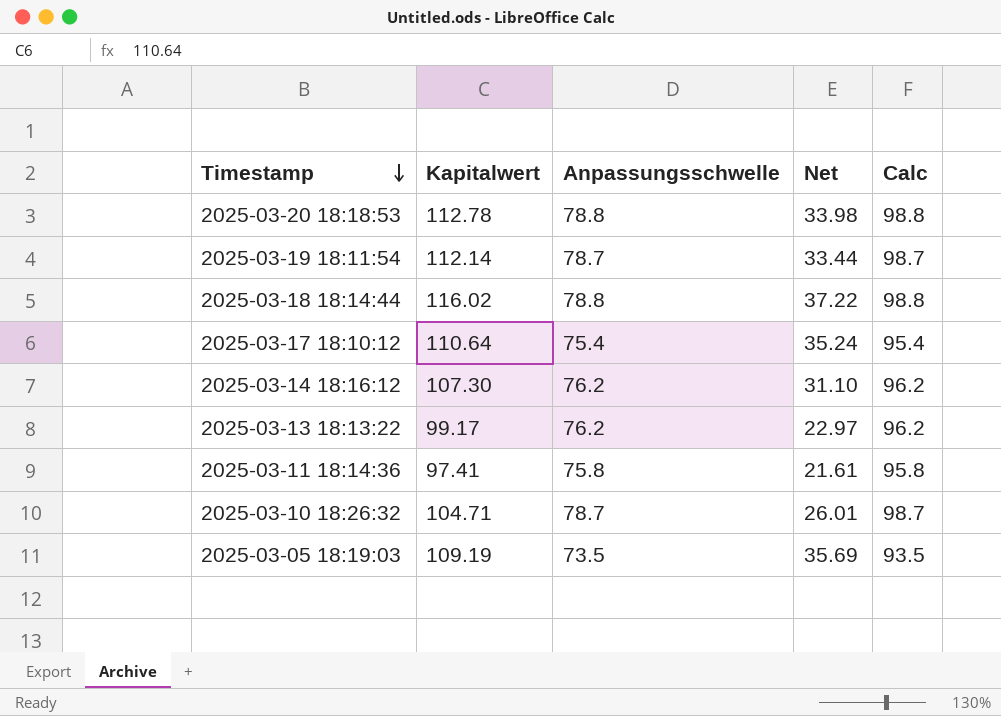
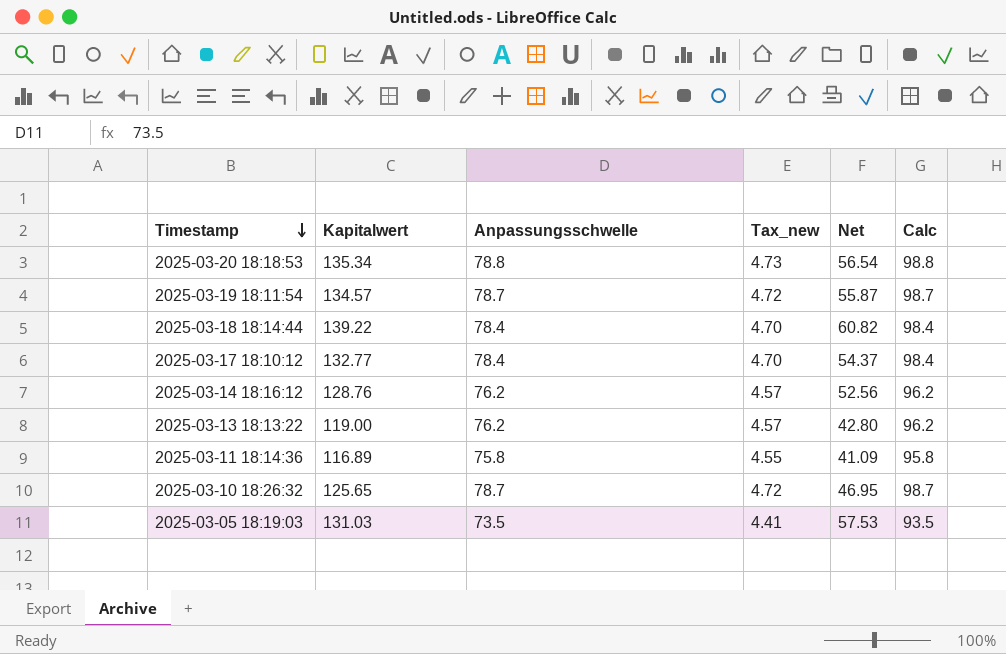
column Tax_new | formula: none -> [Anpassungsschwelle] * 0.06
2025-03-20 18:18:53 | Kapitalwert: 112.78 -> 135.34
2025-03-20 18:18:53 | Net: 33.98 -> 56.54
2025-03-19 18:11:54 | Kapitalwert: 112.14 -> 134.57
2025-03-19 18:11:54 | Net: 33.44 -> 55.87
2025-03-18 18:14:44 | Kapitalwert: 116.02 -> 139.22
2025-03-18 18:14:44 | Anpassungsschwelle: 78.8 -> 78.4
2025-03-18 18:14:44 | Net: 37.22 -> 60.82
2025-03-18 18:14:44 | Calc: 98.8 -> 98.4
2025-03-17 18:10:12 | Kapitalwert: 110.64 -> 132.77
2025-03-17 18:10:12 | Anpassungsschwelle: 75.4 -> 78.4
2025-03-17 18:10:12 | Net: 35.24 -> 54.37
2025-03-17 18:10:12 | Calc: 95.4 -> 98.4
2025-03-14 18:16:12 | Kapitalwert: 107.30 -> 128.76
2025-03-14 18:16:12 | Net: 31.10 -> 52.56
2025-03-13 18:13:22 | Kapitalwert: 99.17 -> 119.00
2025-03-13 18:13:22 | Net: 22.97 -> 42.80
2025-03-11 18:14:36 | Kapitalwert: 97.41 -> 116.89
2025-03-11 18:14:36 | Net: 21.61 -> 41.09
2025-03-10 18:26:32 | Kapitalwert: 104.71 -> 125.65
2025-03-10 18:26:32 | Net: 26.01 -> 46.95
2025-03-05 18:19:03 | Kapitalwert: 109.19 -> 131.03
2025-03-05 18:19:03 | Net: 35.69 -> 57.53

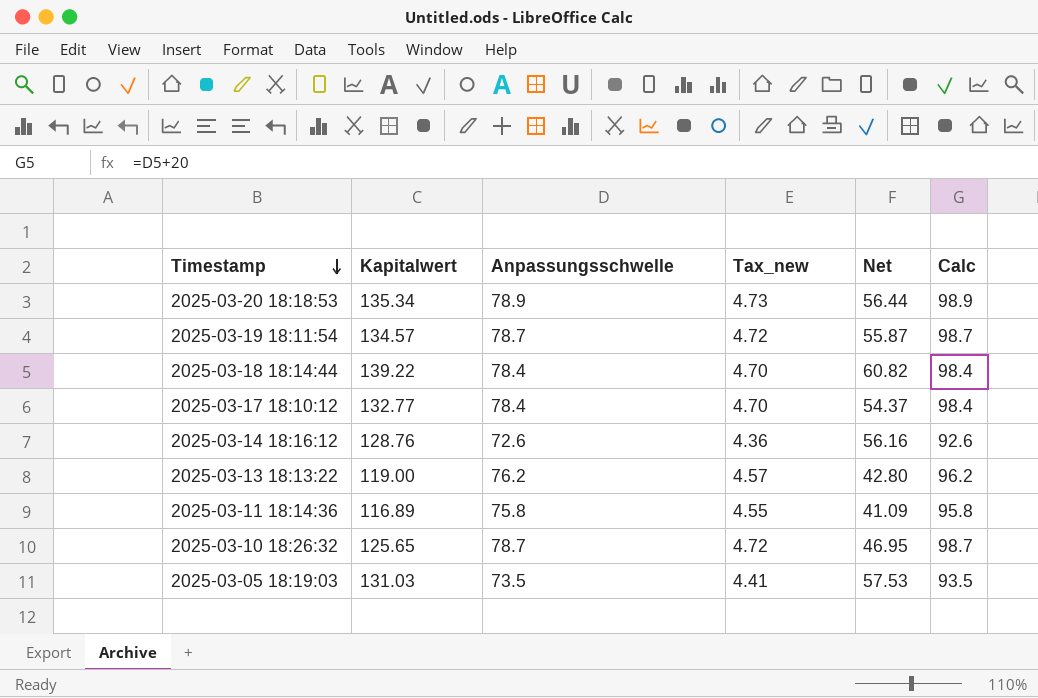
2025-03-20 18:18:53 | Anpassungsschwelle: 78.8 -> 78.9
2025-03-20 18:18:53 | Net: 56.54 -> 56.44
2025-03-20 18:18:53 | Calc: 98.8 -> 98.9
2025-03-14 18:16:12 | Anpassungsschwelle: 76.2 -> 72.6
2025-03-14 18:16:12 | Tax_new: 4.57 -> 4.36
2025-03-14 18:16:12 | Net: 52.56 -> 56.16
2025-03-14 18:16:12 | Calc: 96.2 -> 92.6

